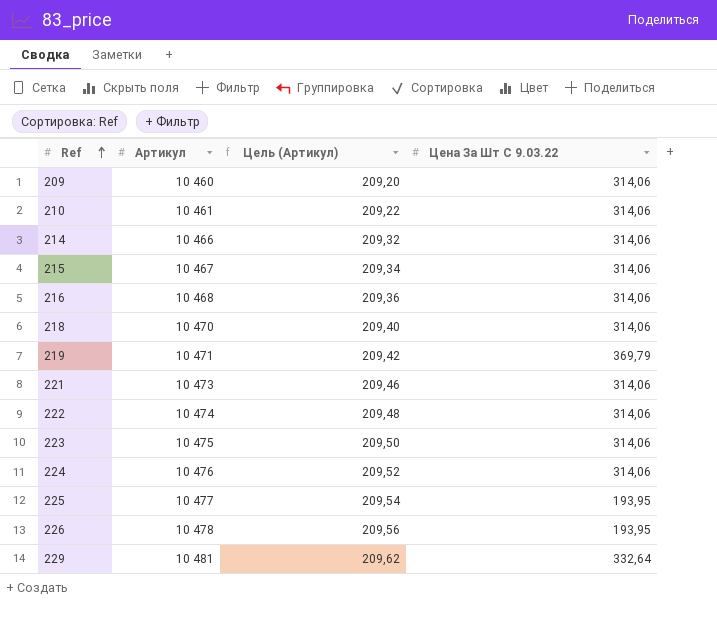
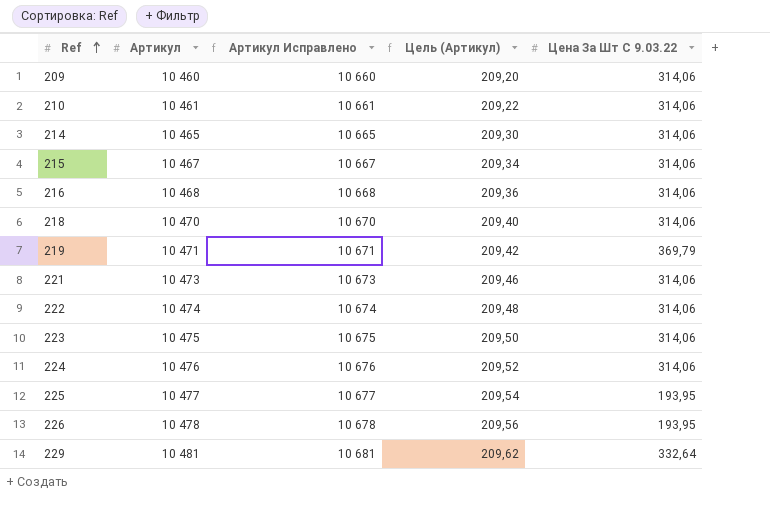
column Артикул Исправлено | formula: none -> [Артикул] + 200
214 | Артикул: 10 466 -> 10 465
214 | Цель (Артикул): 209,32 -> 209,30

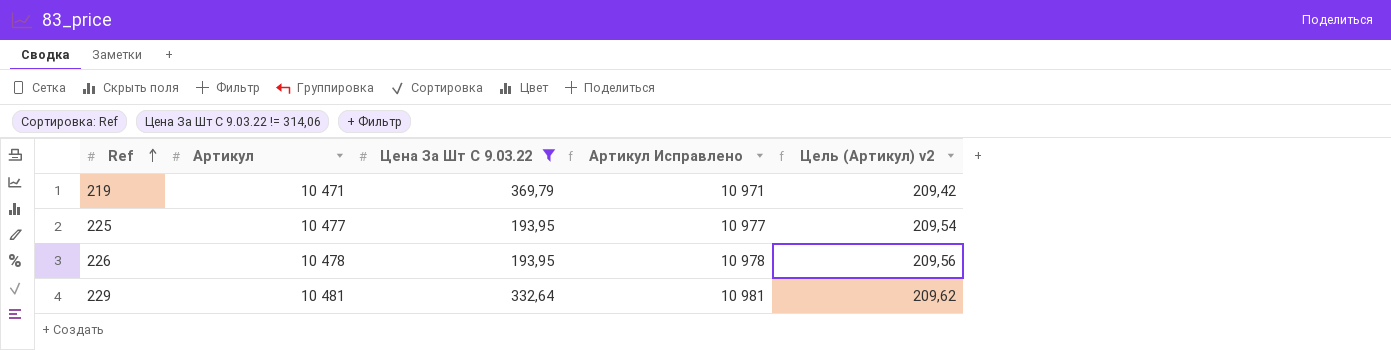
filter: none -> Цена За Шт С 9.03.22 != 314,06
column Цена За Шт С 9.03.22 | position: 5 -> 3
column Артикул Исправлено | formula: [Артикул] + 200 -> [Артикул] + 500
column name: Цель (Артикул) -> Цель (Артикул) v2

